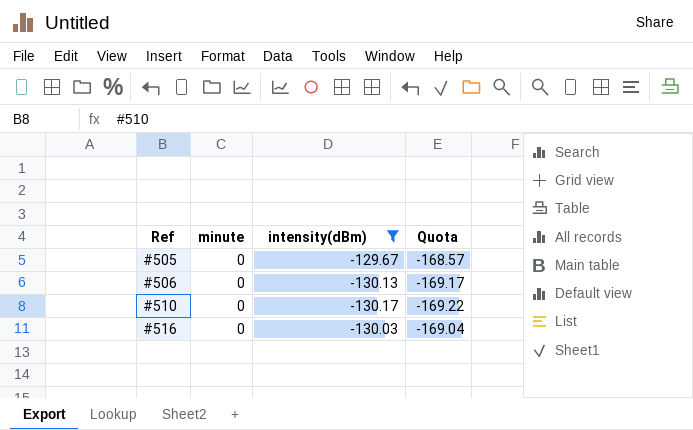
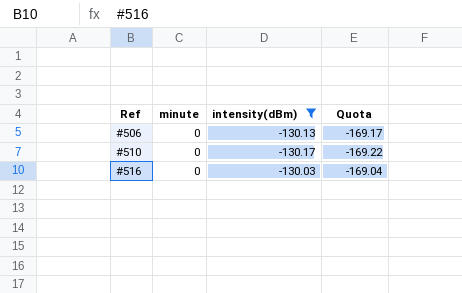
row #505: 0 | -129.67 | -168.57 -> none

